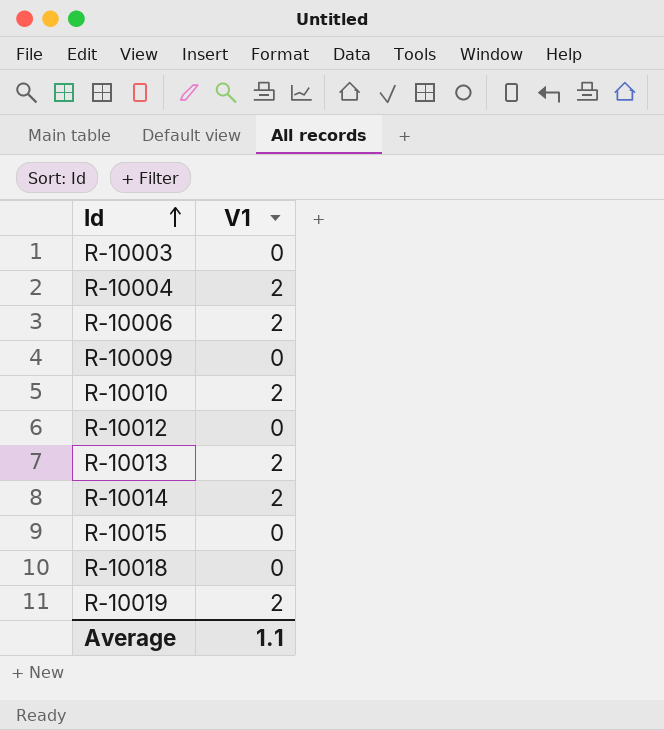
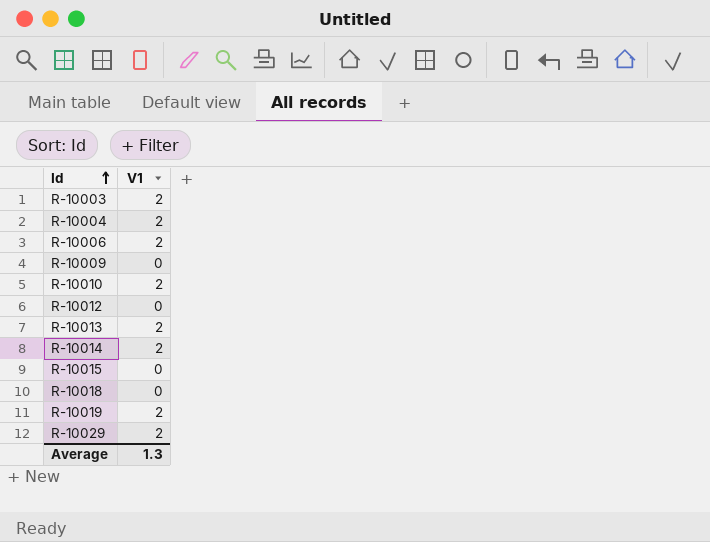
R-10003 | V1: 0 -> 2
row R-10029: none -> 2
Average | V1: 1.1 -> 1.3

